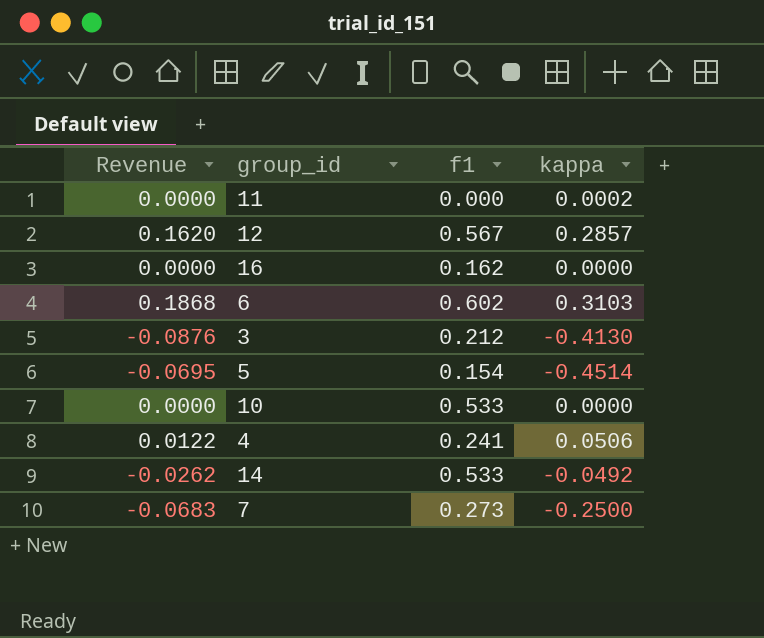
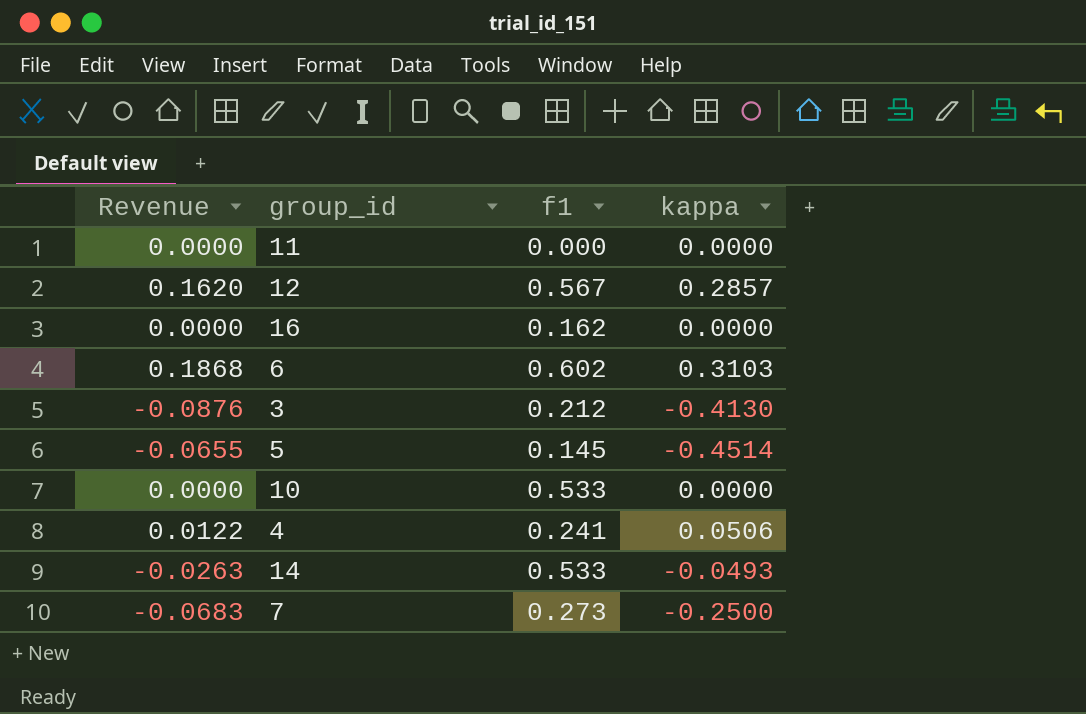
11 | kappa: 0.0002 -> 0.0000
5 | Revenue: -0.0695 -> -0.0655
5 | f1: 0.154 -> 0.145
14 | Revenue: -0.0262 -> -0.0263
14 | kappa: -0.0492 -> -0.0493

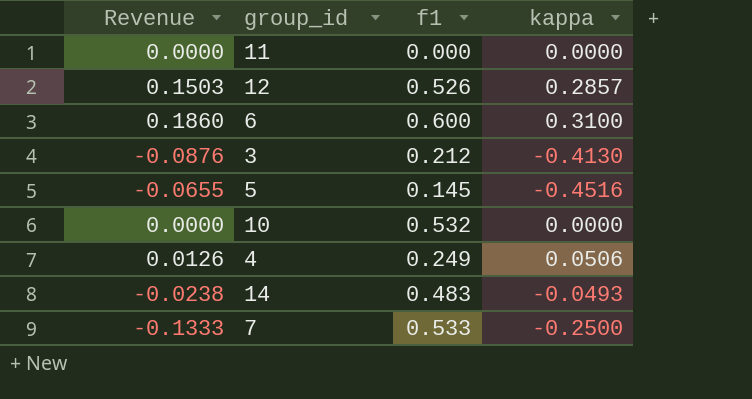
row 16: 0.0000 | 0.162 | 0.0000 -> none
12 | Revenue: 0.1620 -> 0.1503
12 | f1: 0.567 -> 0.526
6 | Revenue: 0.1868 -> 0.1860
6 | f1: 0.602 -> 0.600
6 | kappa: 0.3103 -> 0.3100
5 | kappa: -0.4514 -> -0.4516
10 | f1: 0.533 -> 0.532
4 | Revenue: 0.0122 -> 0.0126
4 | f1: 0.241 -> 0.249
14 | Revenue: -0.0263 -> -0.0238
14 | f1: 0.533 -> 0.483
7 | Revenue: -0.0683 -> -0.1333
7 | f1: 0.273 -> 0.533

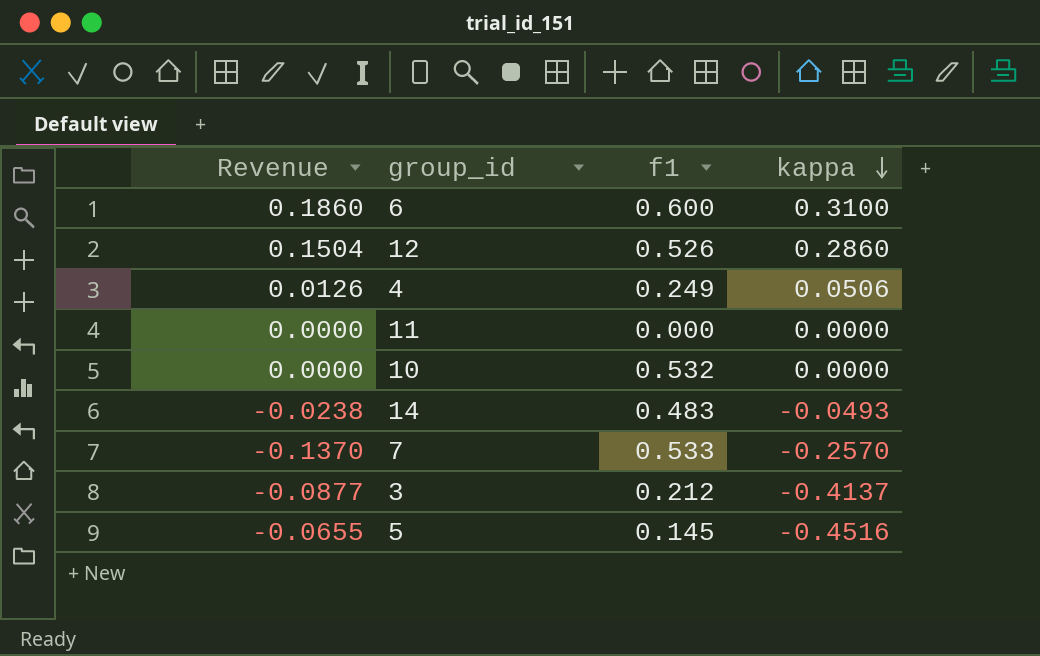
row order: none -> kappa descending
12 | Revenue: 0.1503 -> 0.1504
12 | kappa: 0.2857 -> 0.2860
7 | Revenue: -0.1333 -> -0.1370
7 | kappa: -0.2500 -> -0.2570
3 | Revenue: -0.0876 -> -0.0877
3 | kappa: -0.4130 -> -0.4137

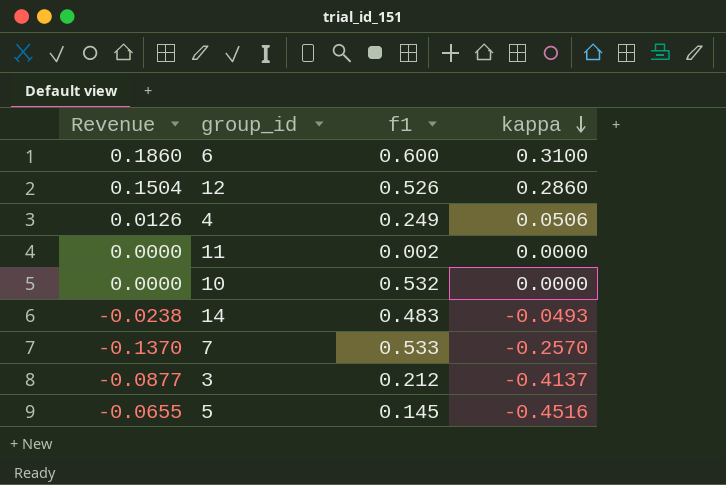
11 | f1: 0.000 -> 0.002

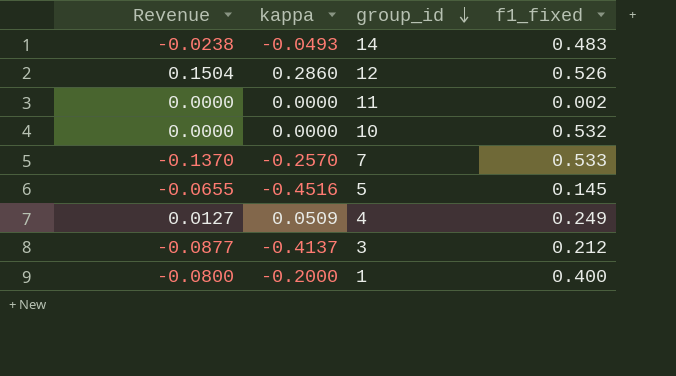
row order: kappa descending -> group_id descending
column kappa | position: 4 -> 2
column name: f1 -> f1_fixed
row 6: 0.1860 | 0.600 | 0.3100 -> none
4 | Revenue: 0.0126 -> 0.0127
4 | kappa: 0.0506 -> 0.0509
row 1: none -> -0.0800 | -0.2000 | 0.400

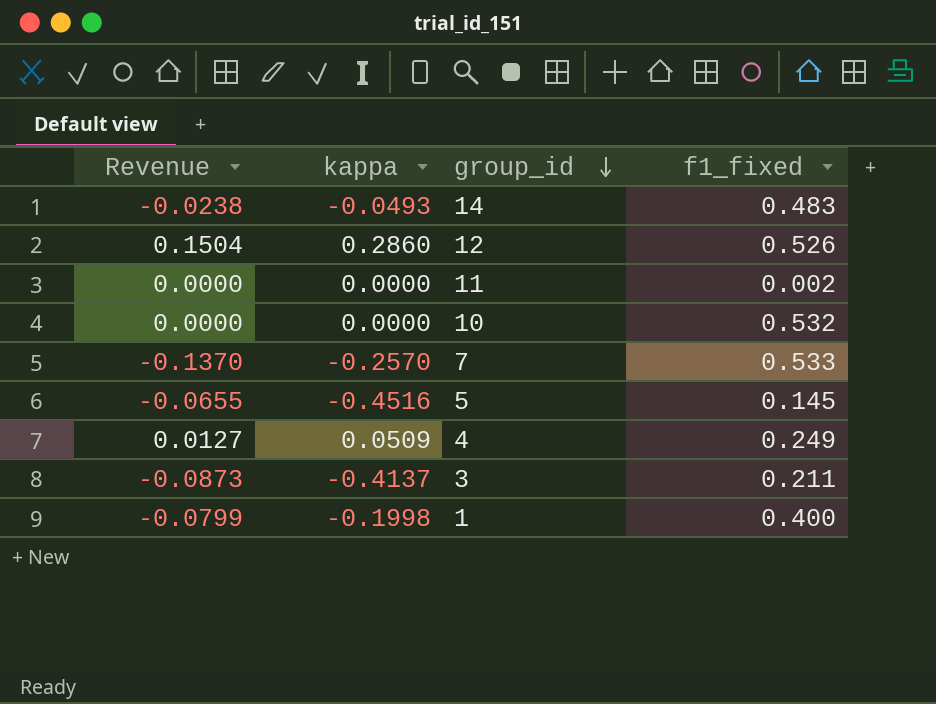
3 | Revenue: -0.0877 -> -0.0873
3 | f1_fixed: 0.212 -> 0.211
1 | Revenue: -0.0800 -> -0.0799
1 | kappa: -0.2000 -> -0.1998

